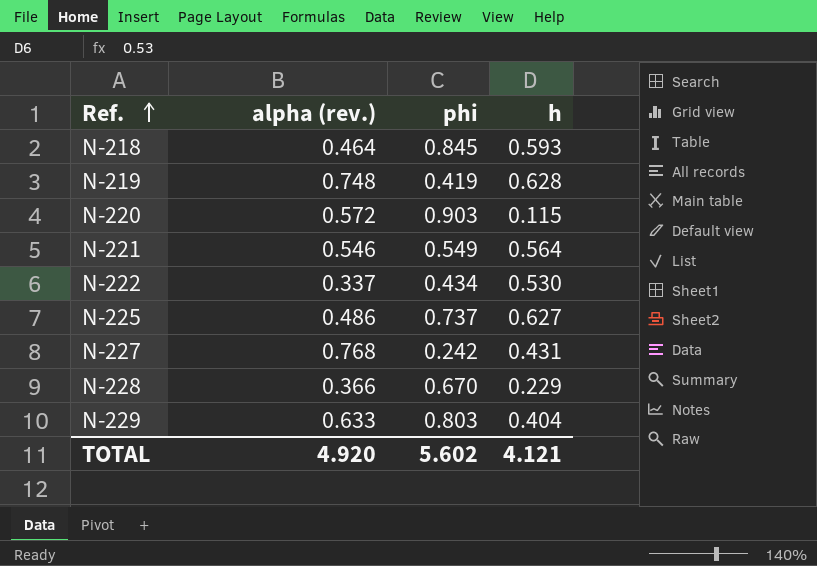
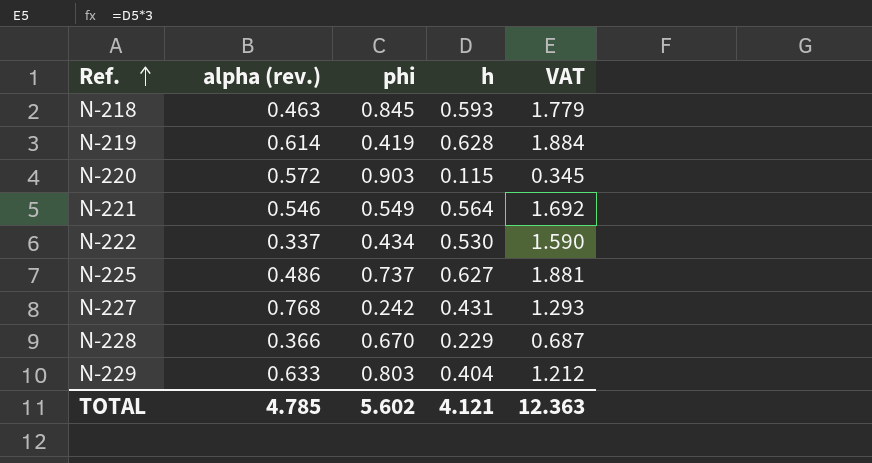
column VAT | formula: none -> [h] * 3
N-218 | alpha (rev.): 0.464 -> 0.463
N-219 | alpha (rev.): 0.748 -> 0.614
TOTAL | alpha (rev.): 4.920 -> 4.785

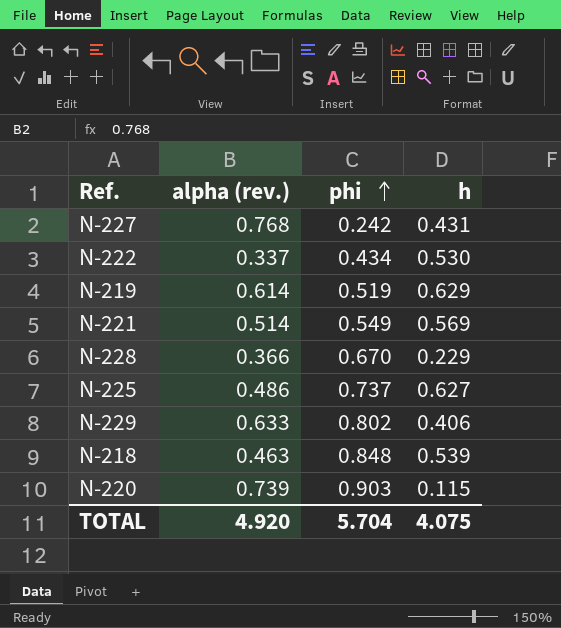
row order: Ref. ascending -> phi ascending
column VAT | formula: [h] * 3 -> none
N-219 | phi: 0.419 -> 0.519
N-219 | h: 0.628 -> 0.629
N-221 | alpha (rev.): 0.546 -> 0.514
N-221 | h: 0.564 -> 0.569
N-229 | phi: 0.803 -> 0.802
N-229 | h: 0.404 -> 0.406
N-218 | phi: 0.845 -> 0.848
N-218 | h: 0.593 -> 0.539
N-220 | alpha (rev.): 0.572 -> 0.739
TOTAL | alpha (rev.): 4.785 -> 4.920
TOTAL | phi: 5.602 -> 5.704
TOTAL | h: 4.121 -> 4.075

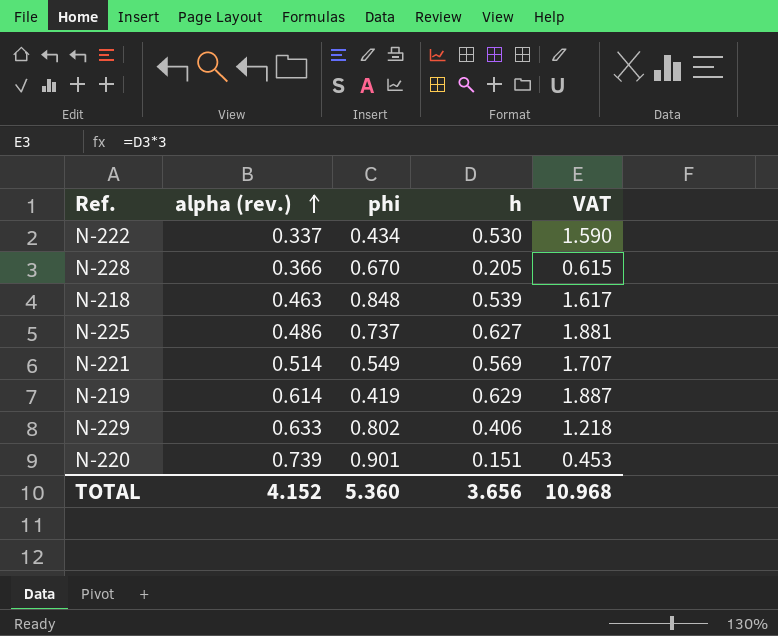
row order: phi ascending -> alpha (rev.) ascending
column VAT | formula: none -> [h] * 3
row N-227: 0.768 | 0.242 | 0.431 -> none
N-228 | h: 0.229 -> 0.205
N-219 | phi: 0.519 -> 0.419
N-220 | phi: 0.903 -> 0.901
N-220 | h: 0.115 -> 0.151
TOTAL | alpha (rev.): 4.920 -> 4.152
TOTAL | phi: 5.704 -> 5.360
TOTAL | h: 4.075 -> 3.656

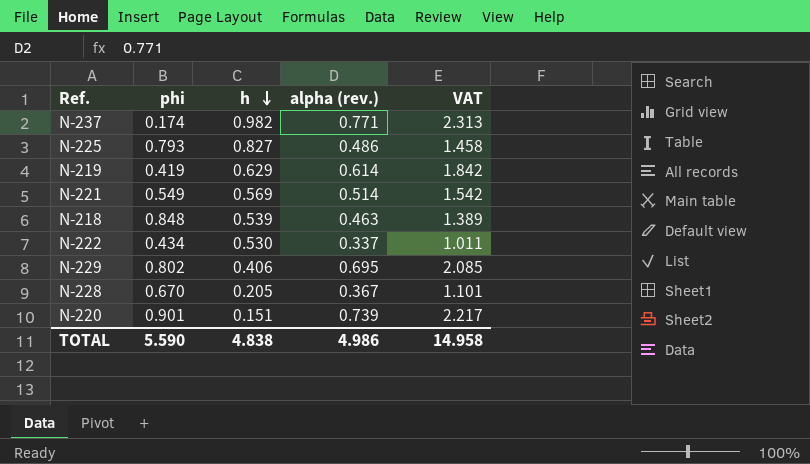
row order: alpha (rev.) ascending -> h descending
column alpha (rev.) | position: 2 -> 4
column VAT | formula: [h] * 3 -> [alpha (rev.)] * 3
row N-237: none -> 0.174 | 0.982 | 0.771 | 2.313
N-225 | phi: 0.737 -> 0.793
N-225 | h: 0.627 -> 0.827
N-229 | alpha (rev.): 0.633 -> 0.695
N-228 | alpha (rev.): 0.366 -> 0.367
TOTAL | phi: 5.360 -> 5.590
TOTAL | h: 3.656 -> 4.838
TOTAL | alpha (rev.): 4.152 -> 4.986
TOTAL | VAT: 10.968 -> 14.958

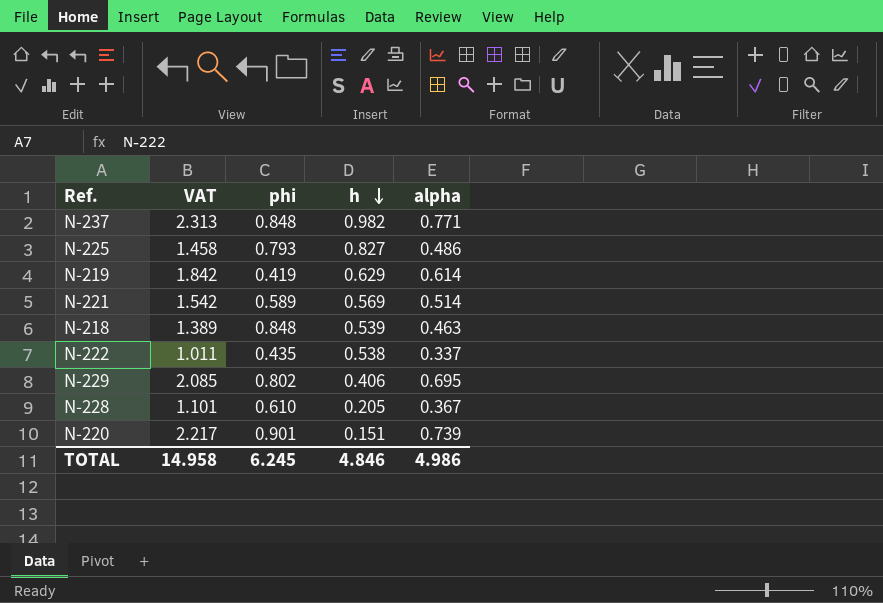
column VAT | position: 5 -> 2
column name: alpha (rev.) -> alpha
N-237 | phi: 0.174 -> 0.848
N-221 | phi: 0.549 -> 0.589
N-222 | phi: 0.434 -> 0.435
N-222 | h: 0.530 -> 0.538
N-228 | phi: 0.670 -> 0.610
TOTAL | phi: 5.590 -> 6.245
TOTAL | h: 4.838 -> 4.846

